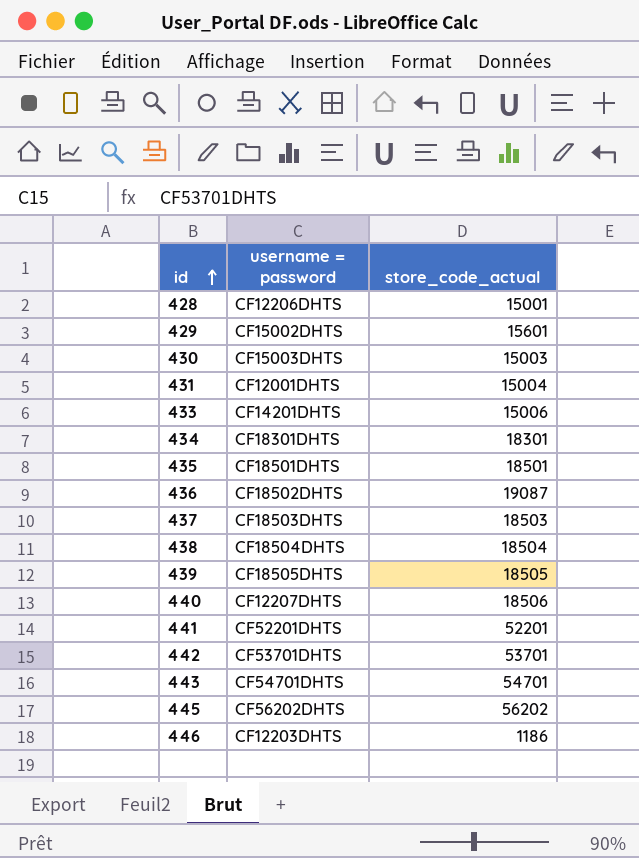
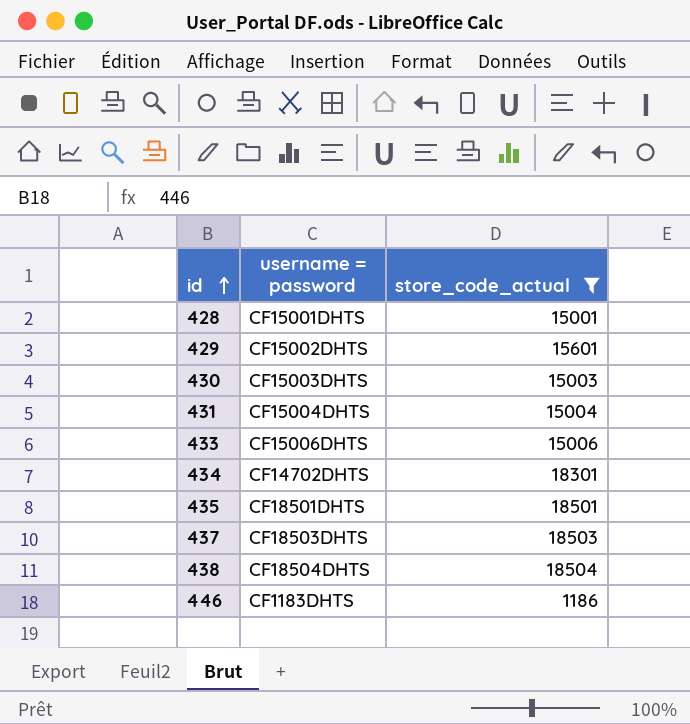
filter: none -> store_code_actual <= 18504
428 | username = password: CF12206DHTS -> CF15001DHTS
431 | username = password: CF12001DHTS -> CF15004DHTS
433 | username = password: CF14201DHTS -> CF15006DHTS
434 | username = password: CF18301DHTS -> CF14702DHTS
446 | username = password: CF12203DHTS -> CF1183DHTS

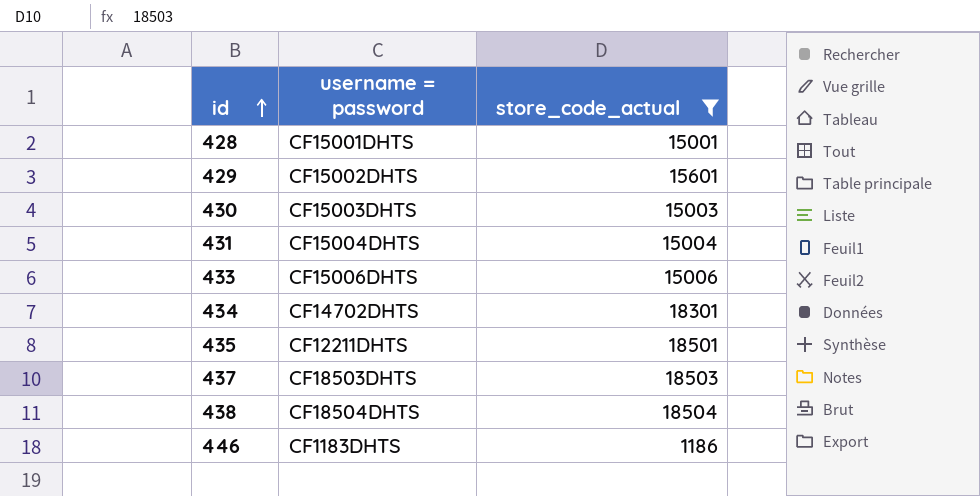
435 | username = password: CF18501DHTS -> CF12211DHTS

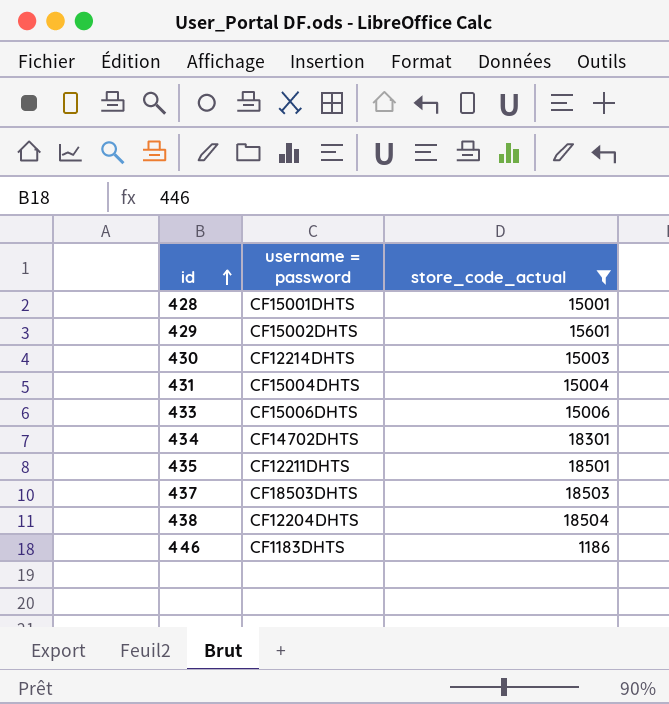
430 | username = password: CF15003DHTS -> CF12214DHTS
438 | username = password: CF18504DHTS -> CF12204DHTS

